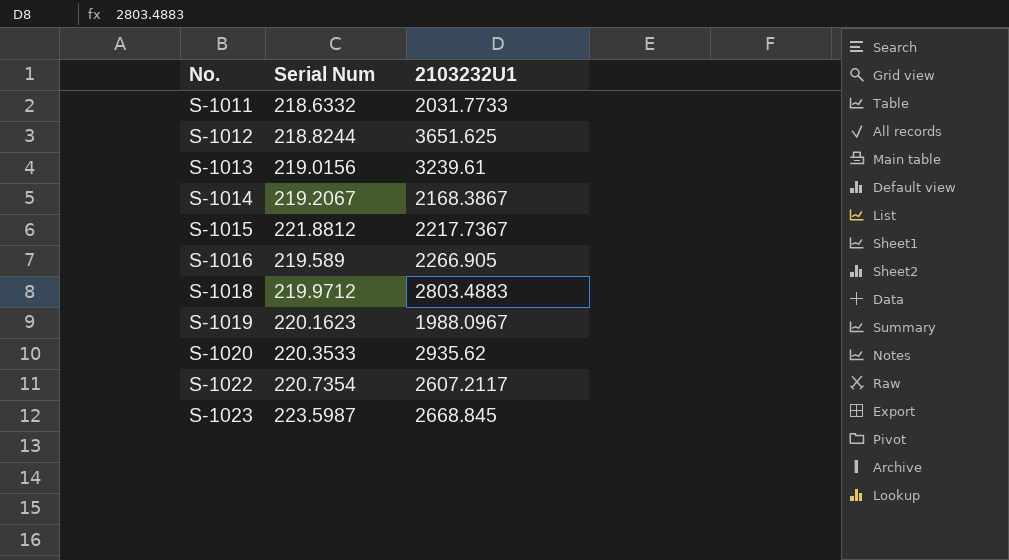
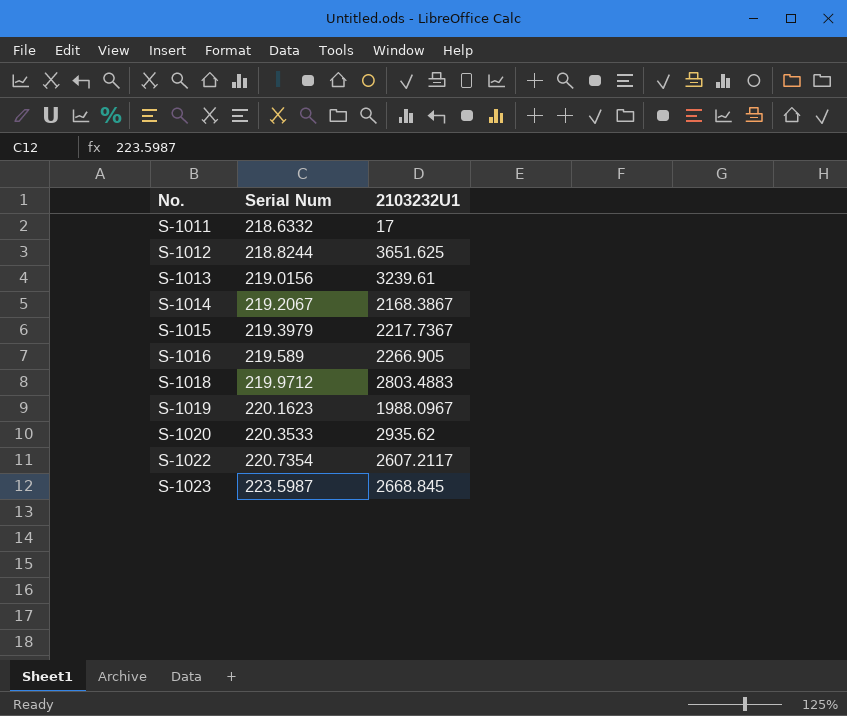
S-1011 | 2103232U1: 2031.7733 -> 17
S-1015 | Serial Num: 221.8812 -> 219.3979

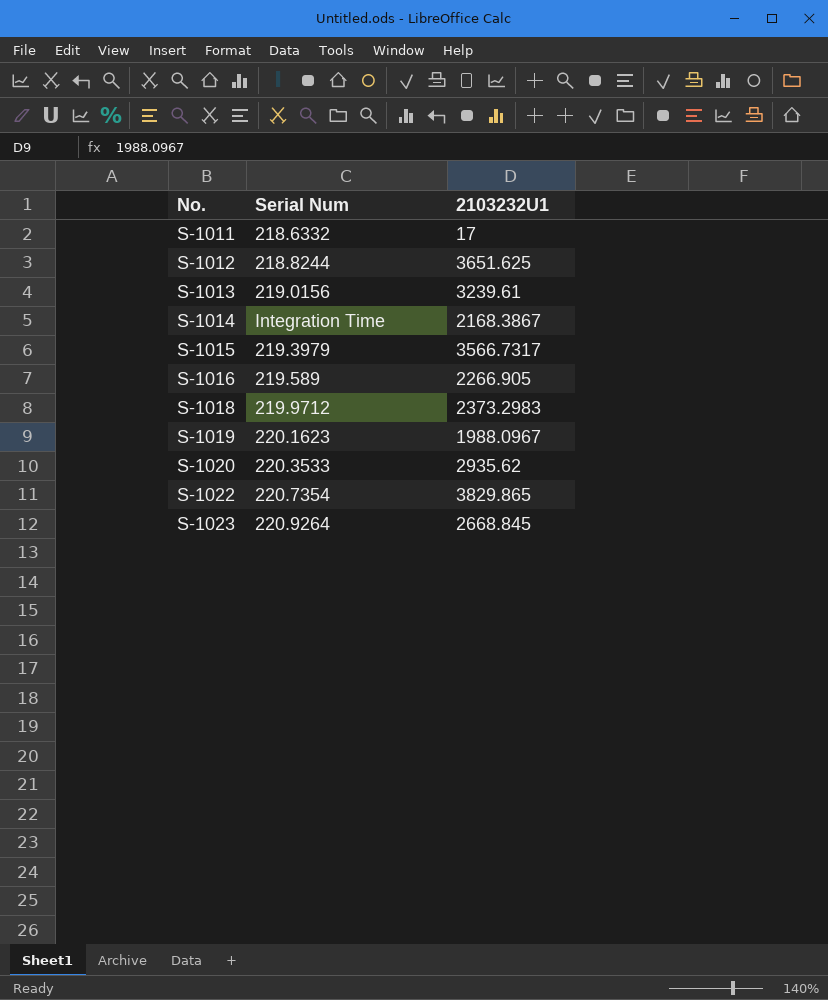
S-1014 | Serial Num: 219.2067 -> Integration Time
S-1015 | 2103232U1: 2217.7367 -> 3566.7317
S-1018 | 2103232U1: 2803.4883 -> 2373.2983
S-1022 | 2103232U1: 2607.2117 -> 3829.865
S-1023 | Serial Num: 223.5987 -> 220.9264

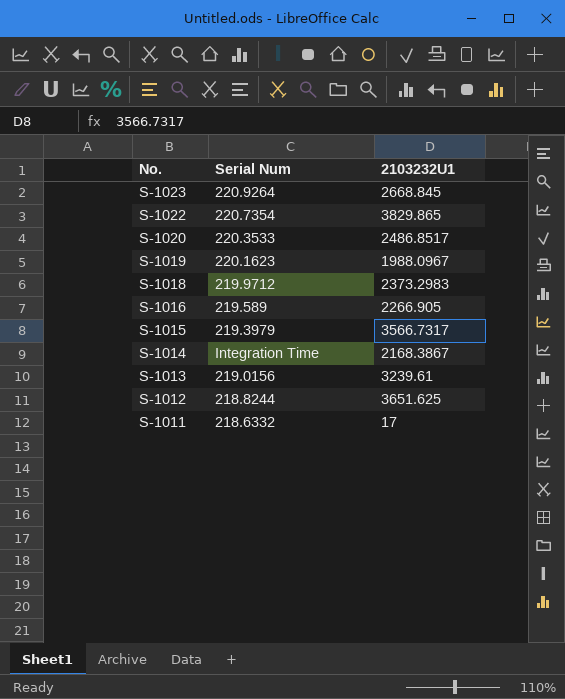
row order: No. ascending -> No. descending
S-1020 | 2103232U1: 2935.62 -> 2486.8517

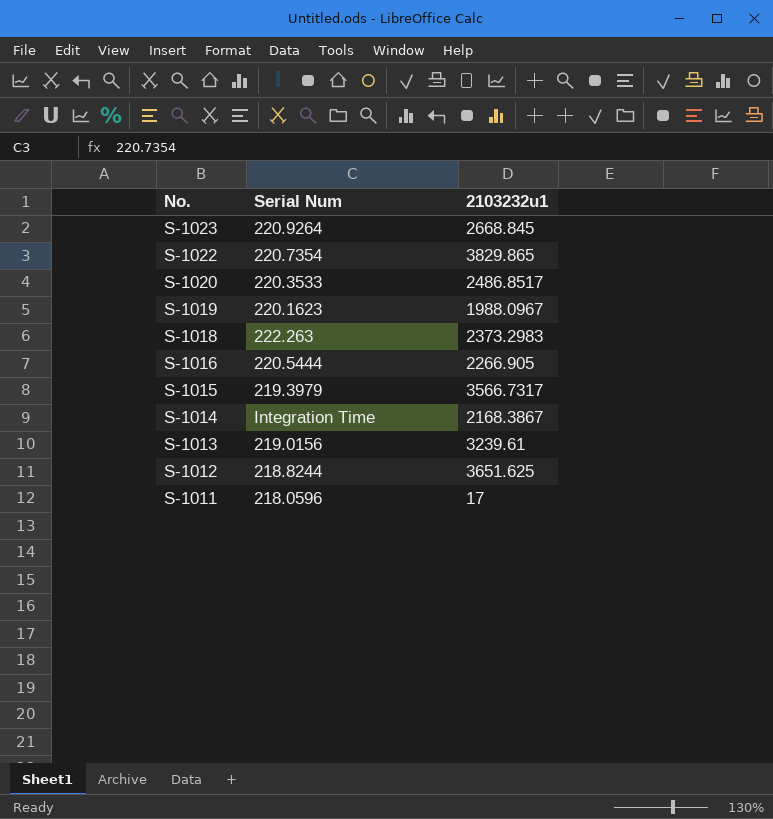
column name: 2103232U1 -> 2103232u1
S-1018 | Serial Num: 219.9712 -> 222.263
S-1016 | Serial Num: 219.589 -> 220.5444
S-1011 | Serial Num: 218.6332 -> 218.0596

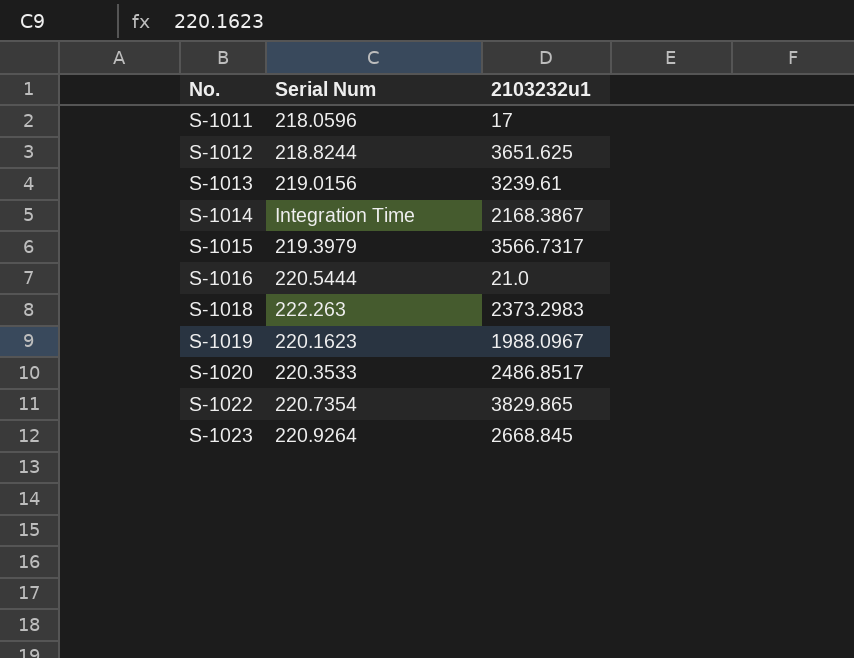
row order: No. descending -> No. ascending
S-1016 | 2103232u1: 2266.905 -> 21.0

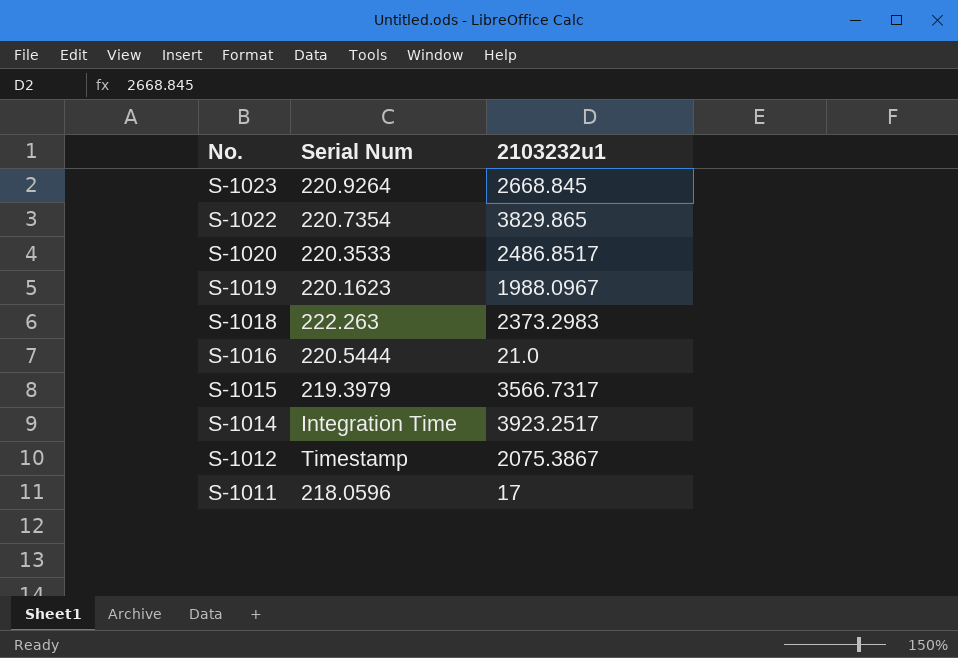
row order: No. ascending -> No. descending
row S-1013: 219.0156 | 3239.61 -> none
S-1014 | 2103232u1: 2168.3867 -> 3923.2517
S-1012 | Serial Num: 218.8244 -> Timestamp
S-1012 | 2103232u1: 3651.625 -> 2075.3867

